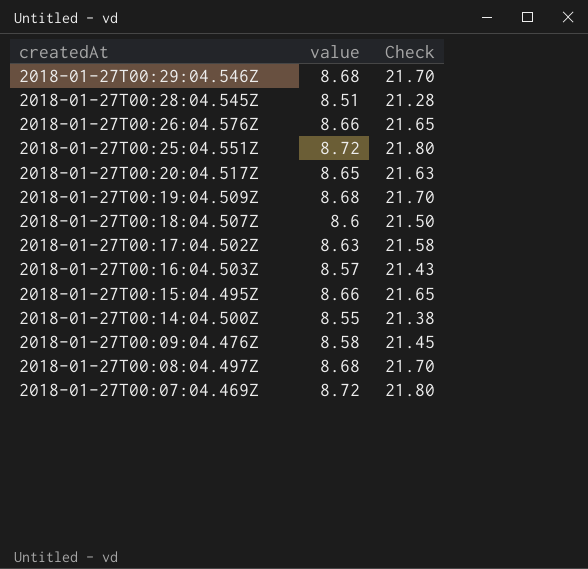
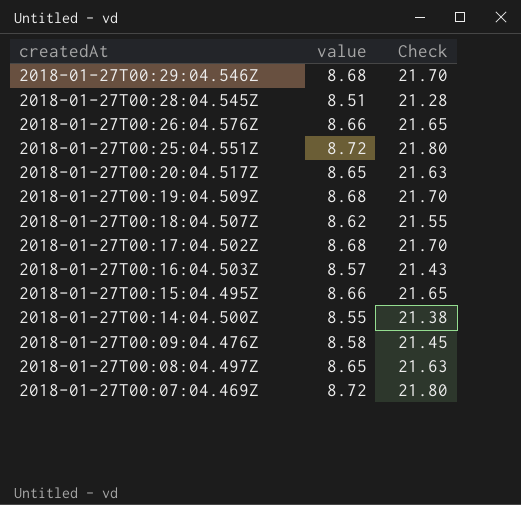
2018-01-27T00:18:04.507Z | value: 8.6 -> 8.62
2018-01-27T00:18:04.507Z | Check: 21.50 -> 21.55
2018-01-27T00:17:04.502Z | value: 8.63 -> 8.68
2018-01-27T00:17:04.502Z | Check: 21.58 -> 21.70
2018-01-27T00:08:04.497Z | value: 8.68 -> 8.65
2018-01-27T00:08:04.497Z | Check: 21.70 -> 21.63

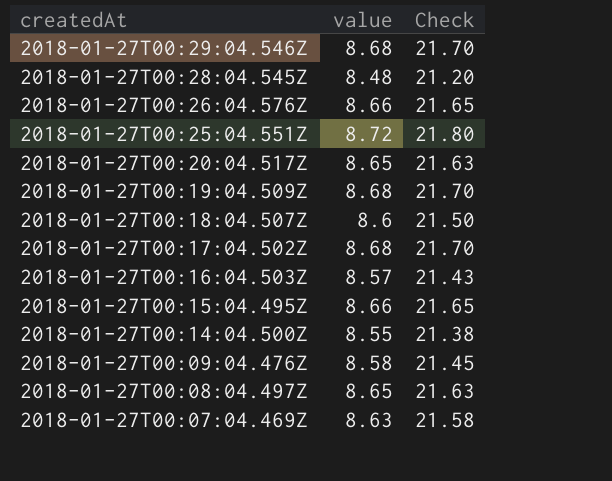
2018-01-27T00:28:04.545Z | value: 8.51 -> 8.48
2018-01-27T00:28:04.545Z | Check: 21.28 -> 21.20
2018-01-27T00:18:04.507Z | value: 8.62 -> 8.6
2018-01-27T00:18:04.507Z | Check: 21.55 -> 21.50
2018-01-27T00:07:04.469Z | value: 8.72 -> 8.63
2018-01-27T00:07:04.469Z | Check: 21.80 -> 21.58

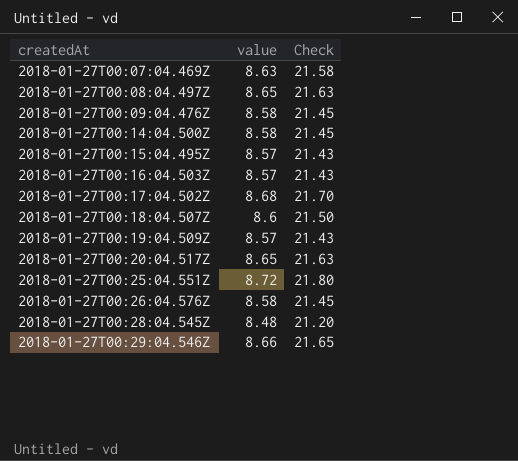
row order: createdAt descending -> createdAt ascending
2018-01-27T00:14:04.500Z | value: 8.55 -> 8.58
2018-01-27T00:14:04.500Z | Check: 21.38 -> 21.45
2018-01-27T00:15:04.495Z | value: 8.66 -> 8.57
2018-01-27T00:15:04.495Z | Check: 21.65 -> 21.43
2018-01-27T00:19:04.509Z | value: 8.68 -> 8.57
2018-01-27T00:19:04.509Z | Check: 21.70 -> 21.43
2018-01-27T00:26:04.576Z | value: 8.66 -> 8.58
2018-01-27T00:26:04.576Z | Check: 21.65 -> 21.45
2018-01-27T00:29:04.546Z | value: 8.68 -> 8.66
2018-01-27T00:29:04.546Z | Check: 21.70 -> 21.65

